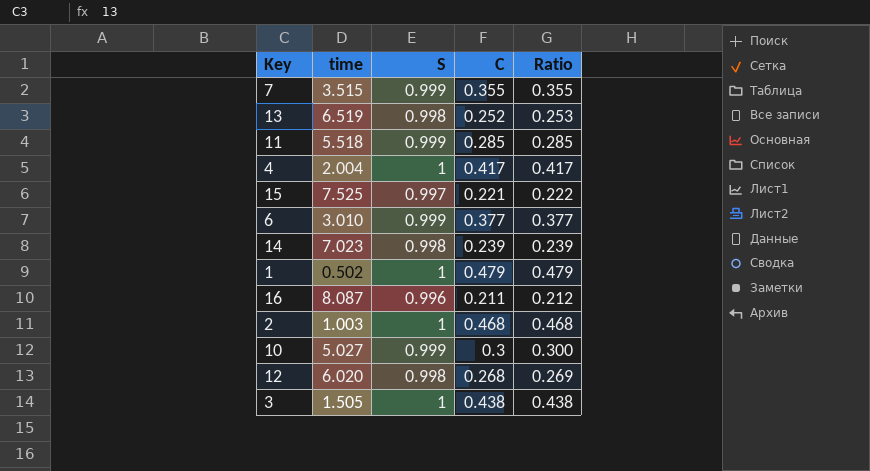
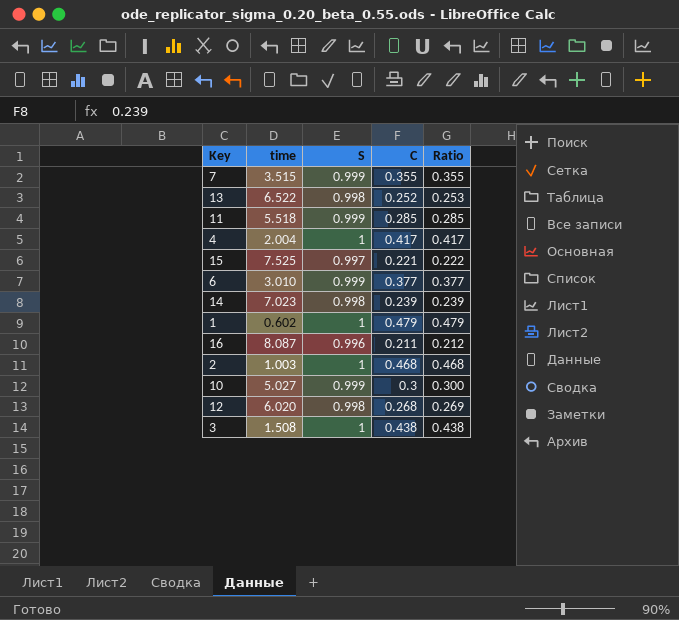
13 | time: 6.519 -> 6.522
1 | time: 0.502 -> 0.602
3 | time: 1.505 -> 1.508

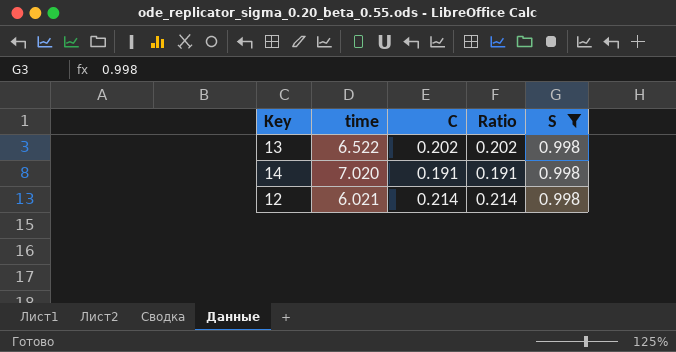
filter: none -> S = 0.998
column S | position: 3 -> 5
13 | C: 0.252 -> 0.202
13 | Ratio: 0.253 -> 0.202
14 | time: 7.023 -> 7.020
14 | C: 0.239 -> 0.191
14 | Ratio: 0.239 -> 0.191
12 | time: 6.020 -> 6.021
12 | C: 0.268 -> 0.214
12 | Ratio: 0.269 -> 0.214

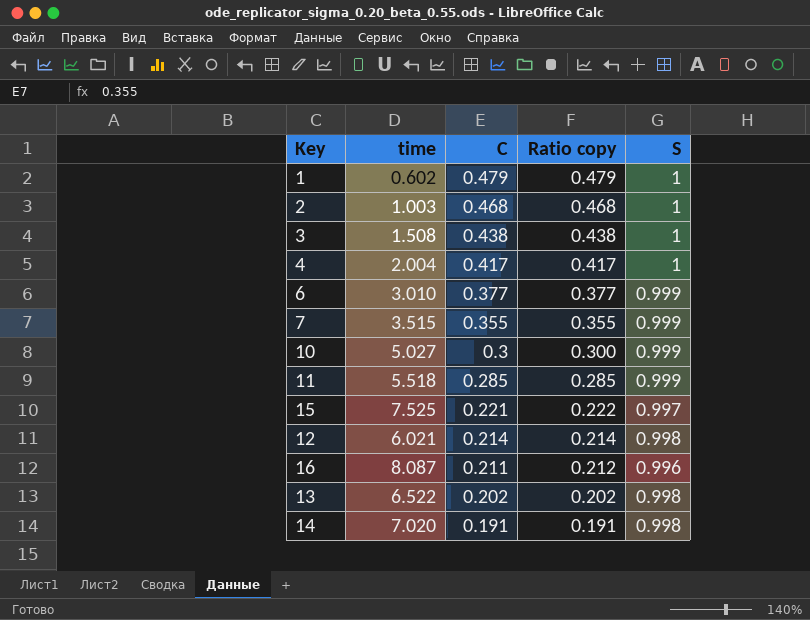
filter: S = 0.998 -> none
row order: none -> C descending
column name: Ratio -> Ratio copy

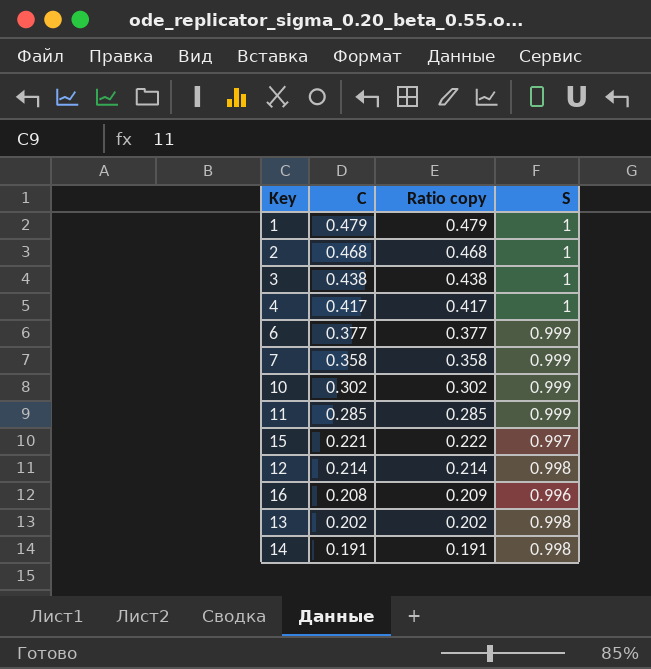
column time | position: 2 -> none
7 | C: 0.355 -> 0.358
7 | Ratio copy: 0.355 -> 0.358
10 | C: 0.3 -> 0.302
10 | Ratio copy: 0.300 -> 0.302
16 | C: 0.211 -> 0.208
16 | Ratio copy: 0.212 -> 0.209

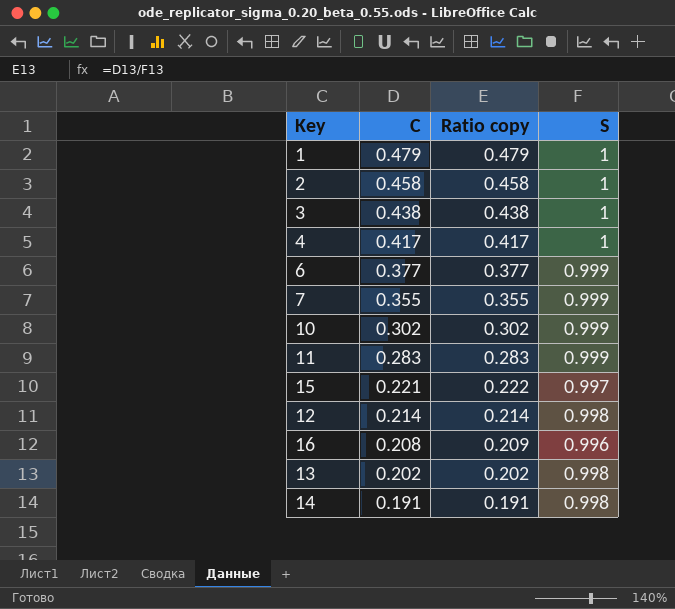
2 | C: 0.468 -> 0.458
2 | Ratio copy: 0.468 -> 0.458
7 | C: 0.358 -> 0.355
7 | Ratio copy: 0.358 -> 0.355
11 | C: 0.285 -> 0.283
11 | Ratio copy: 0.285 -> 0.283

